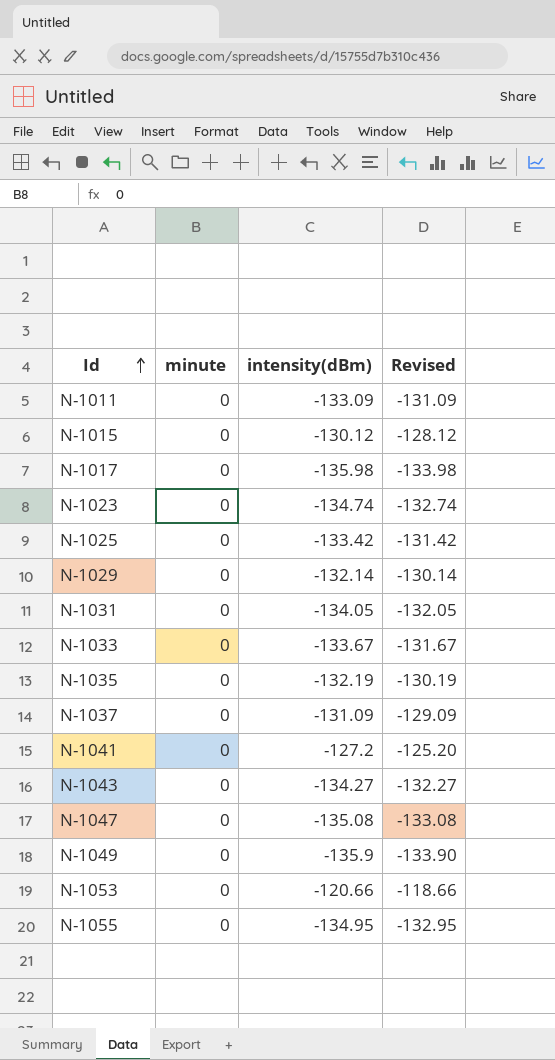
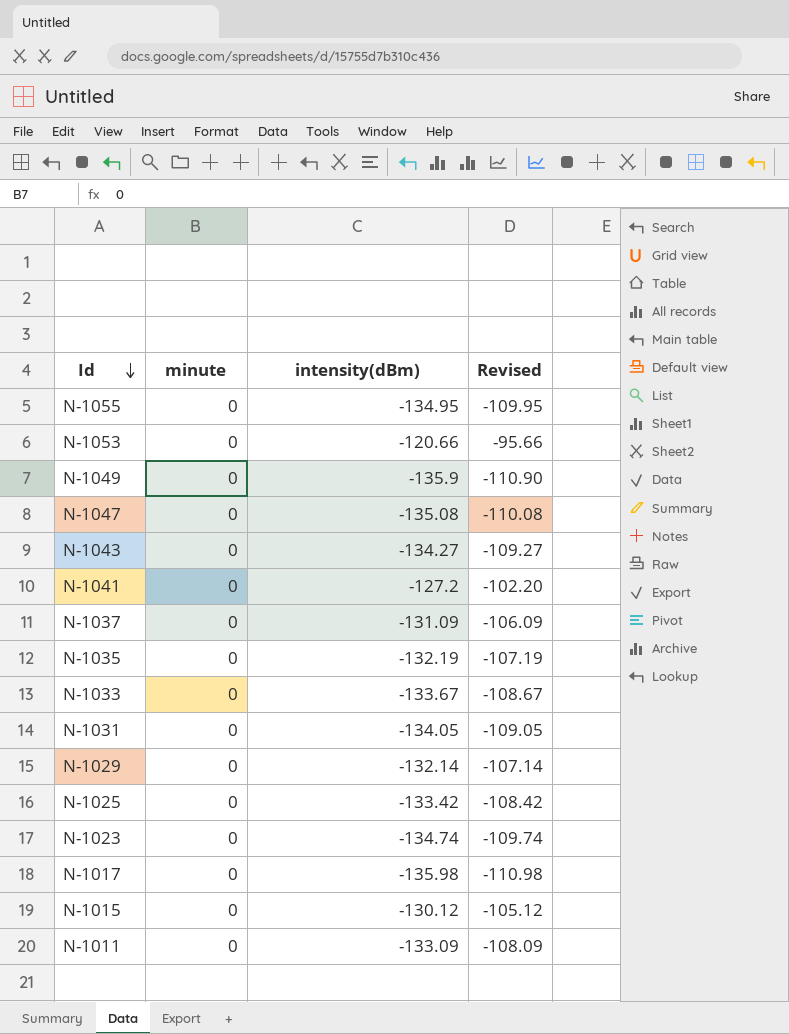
row order: Id ascending -> Id descending
column Revised | formula: [intensity(dBm)] + 2 -> [intensity(dBm)] + 25

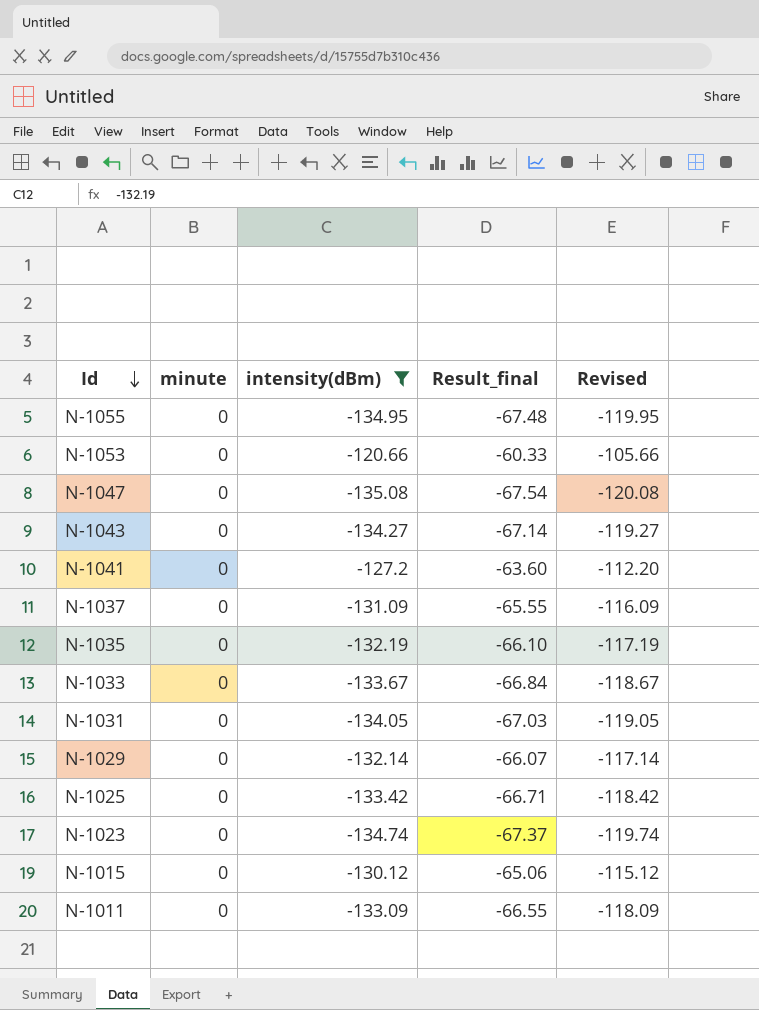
filter: none -> intensity(dBm) >= -135.08
column Result_final | formula: none -> [intensity(dBm)] * 0.5
column Revised | formula: [intensity(dBm)] + 25 -> [intensity(dBm)] + 15

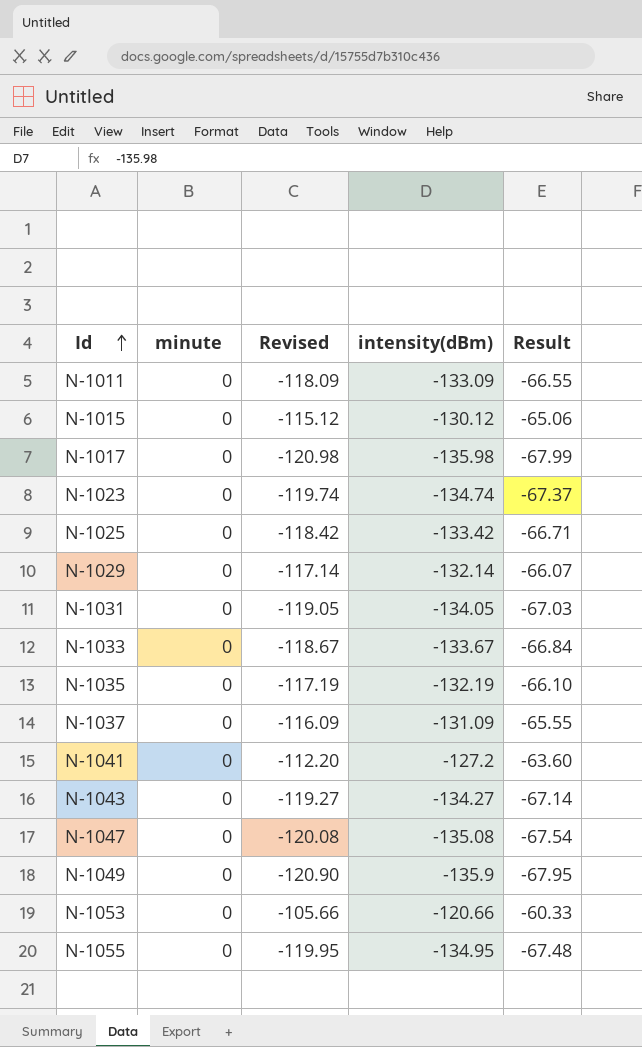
filter: intensity(dBm) >= -135.08 -> none
row order: Id descending -> Id ascending
column Revised | position: 5 -> 3
column name: Result_final -> Result

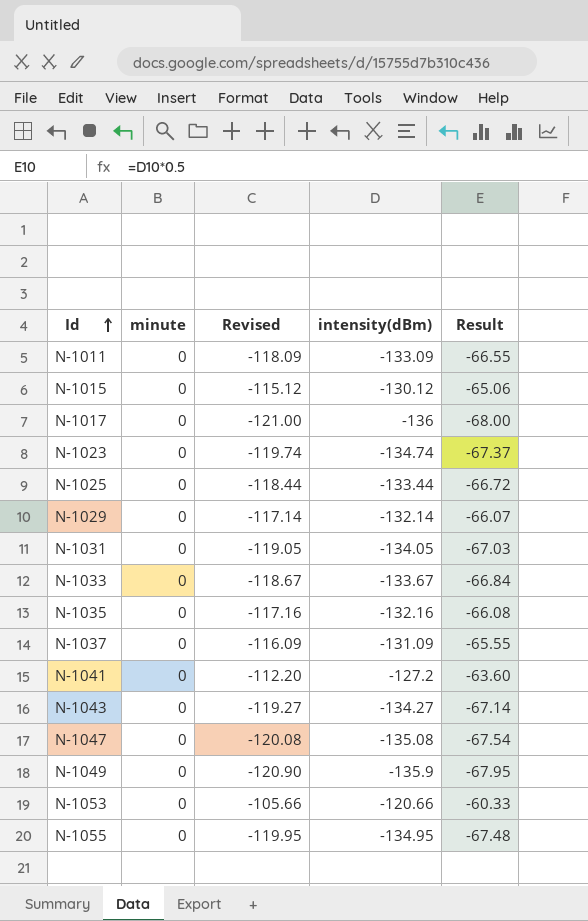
N-1017 | Revised: -120.98 -> -121.00
N-1017 | intensity(dBm): -135.98 -> -136
N-1017 | Result: -67.99 -> -68.00
N-1025 | Revised: -118.42 -> -118.44
N-1025 | intensity(dBm): -133.42 -> -133.44
N-1025 | Result: -66.71 -> -66.72
N-1035 | Revised: -117.19 -> -117.16
N-1035 | intensity(dBm): -132.19 -> -132.16
N-1035 | Result: -66.10 -> -66.08

